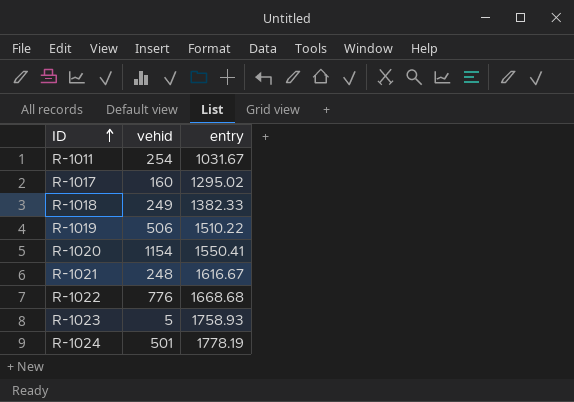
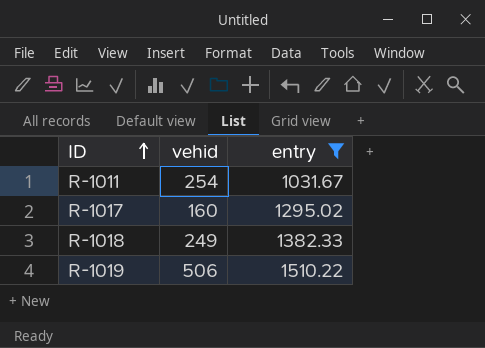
filter: none -> entry <= 1510.22

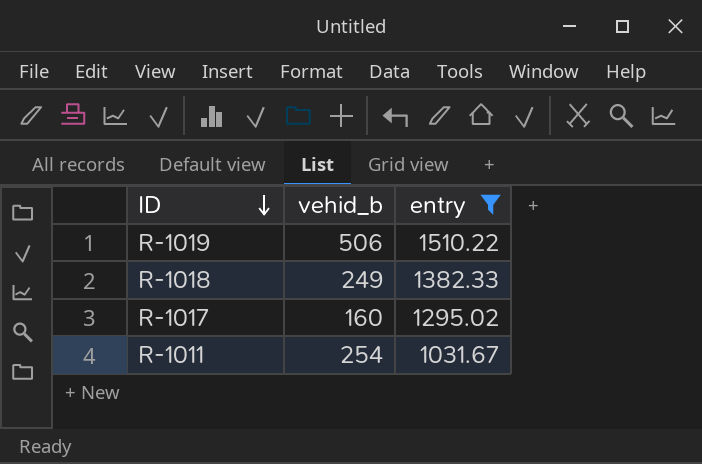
row order: ID ascending -> ID descending
column name: vehid -> vehid_b

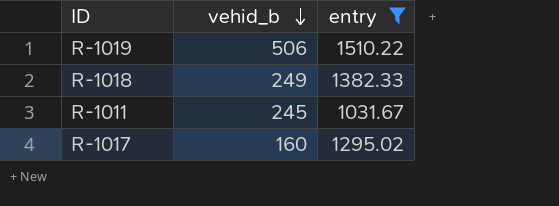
row order: ID descending -> vehid_b descending
R-1011 | vehid_b: 254 -> 245

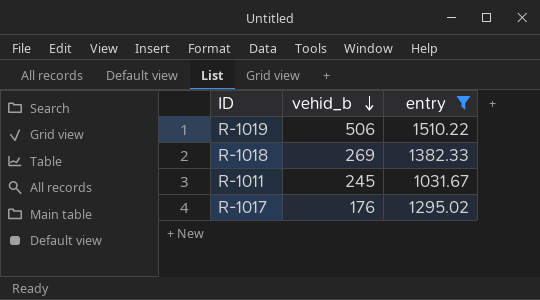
R-1018 | vehid_b: 249 -> 269
R-1017 | vehid_b: 160 -> 176

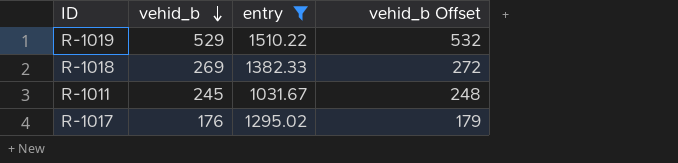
column vehid_b Offset | formula: none -> [vehid_b] + 3
R-1019 | vehid_b: 506 -> 529

